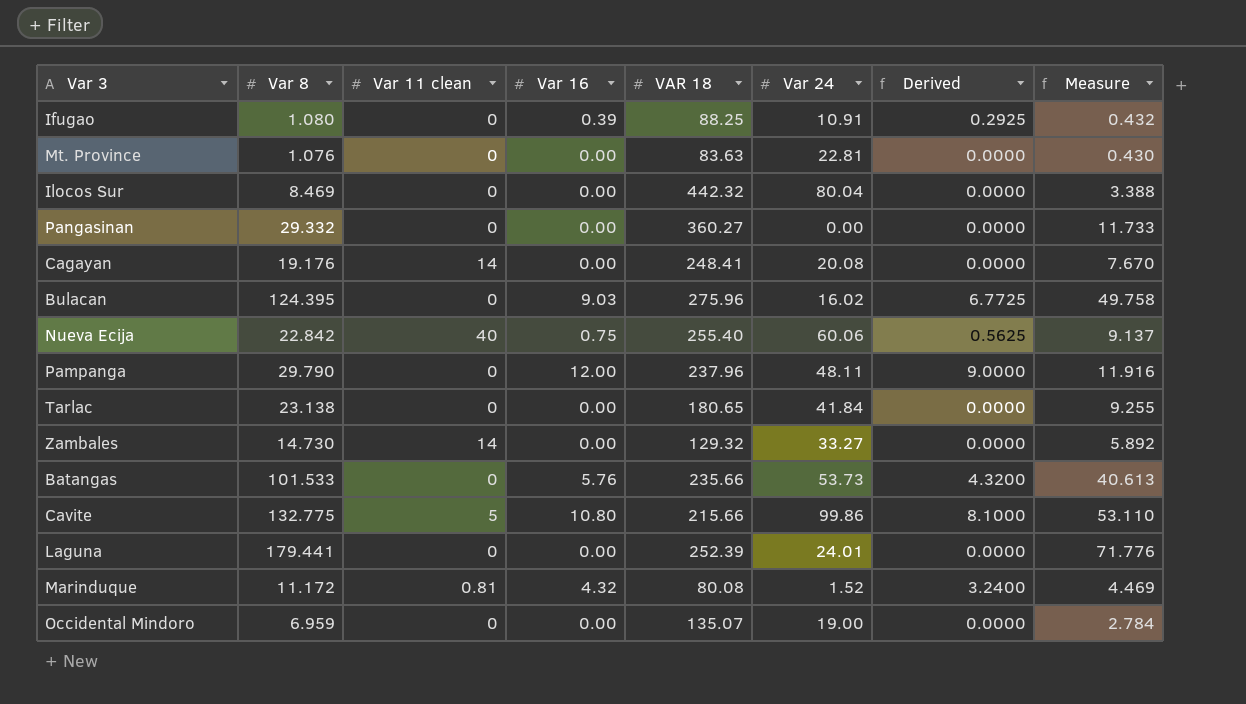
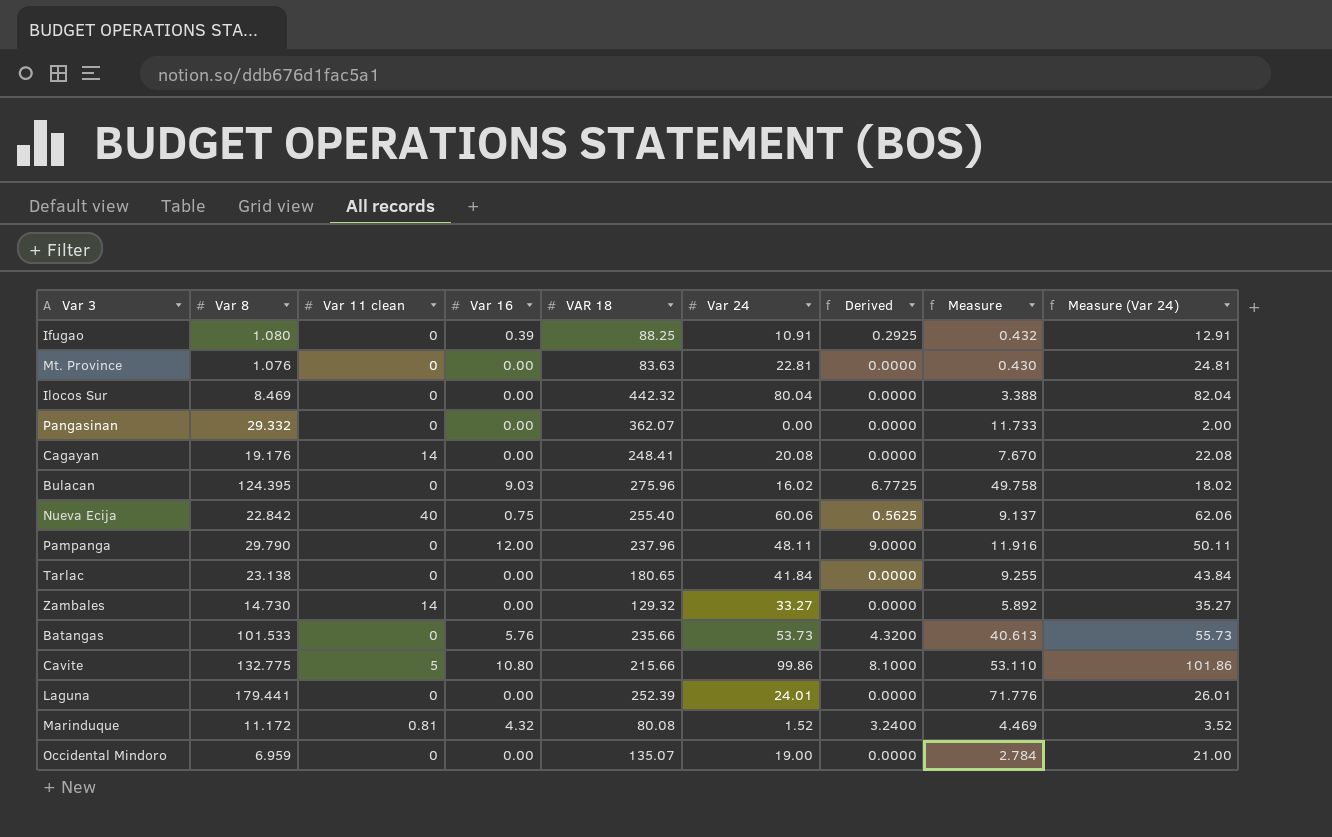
column Measure (Var 24) | formula: none -> [Var 24] + 2
Pangasinan | VAR 18: 360.27 -> 362.07

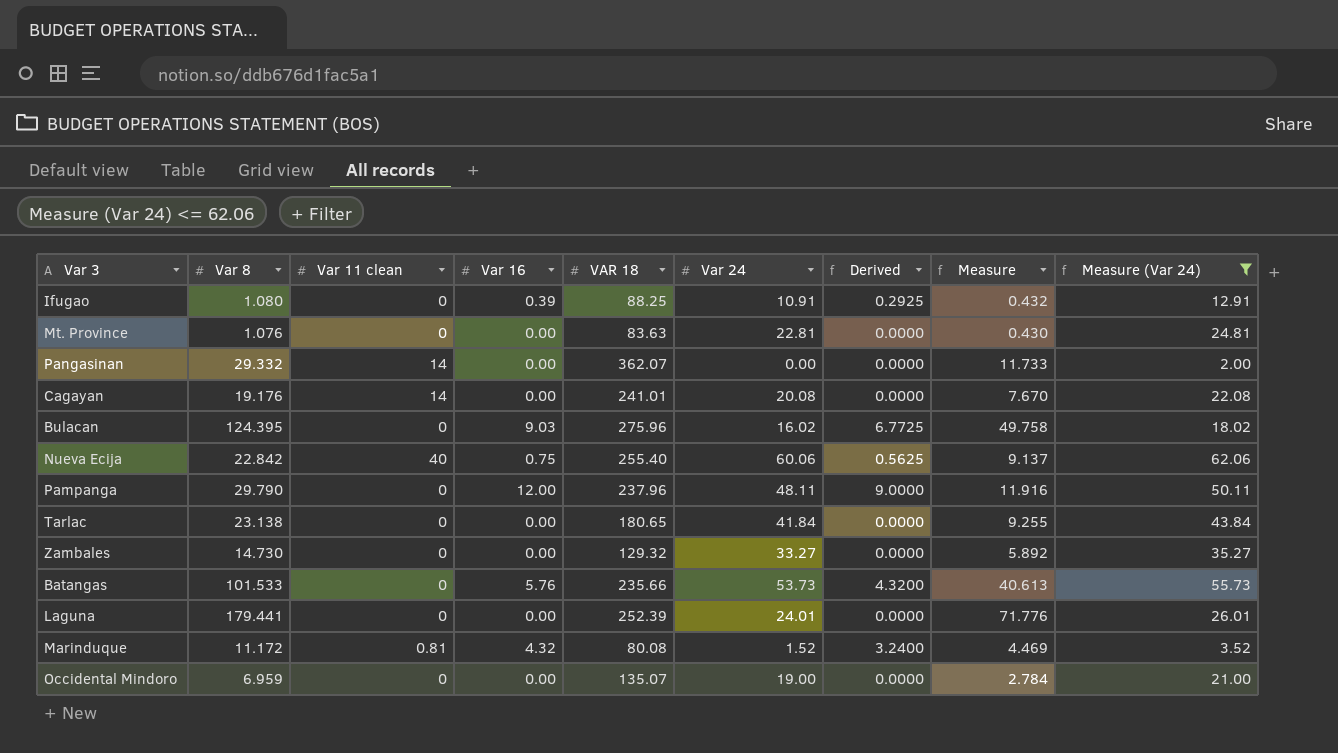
filter: none -> Measure (Var 24) <= 62.06
Pangasinan | Var 11 clean: 0 -> 14
Cagayan | VAR 18: 248.41 -> 241.01
Zambales | Var 11 clean: 14 -> 0

